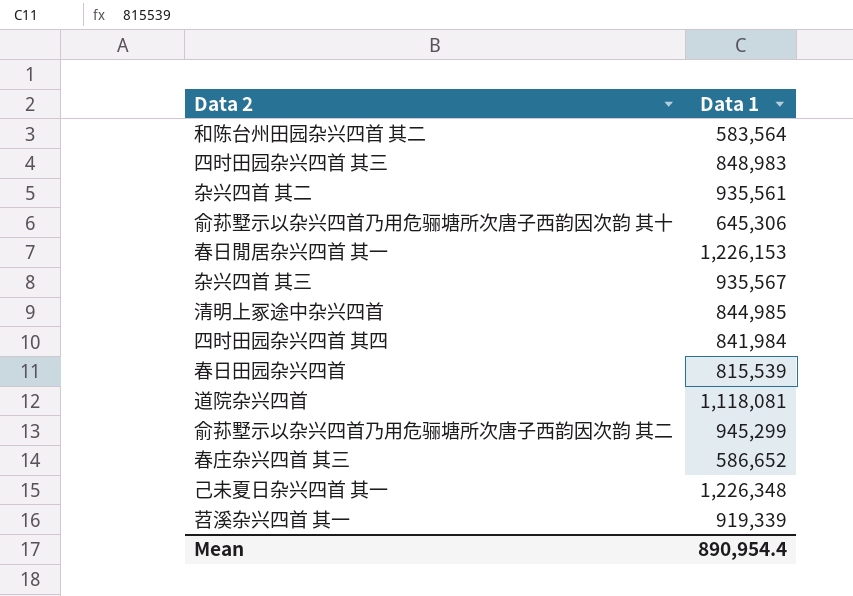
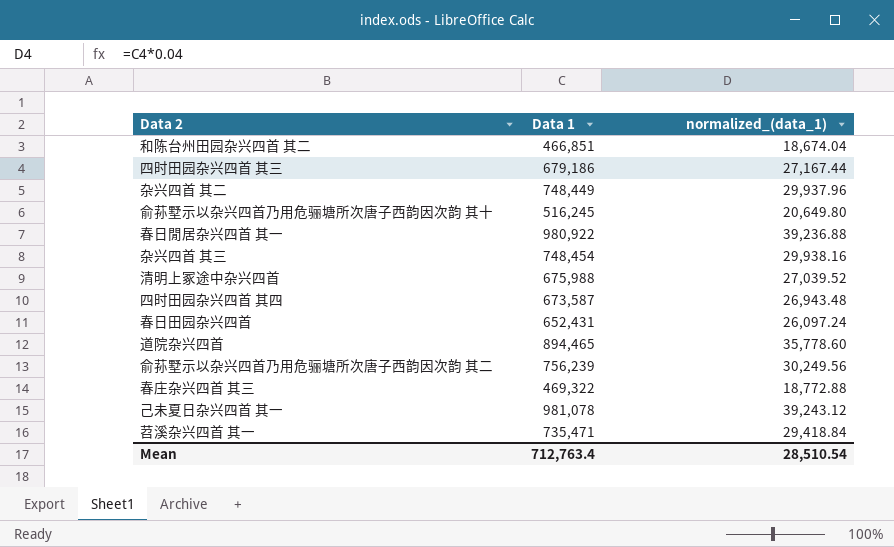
column normalized_(data_1) | formula: none -> [Data 1] * 0.04
和陈台州田园杂兴四首 其二 | Data 1: 583,564 -> 466,851
四时田园杂兴四首 其三 | Data 1: 848,983 -> 679,186
杂兴四首 其二 | Data 1: 935,561 -> 748,449
俞荪墅示以杂兴四首乃用危骊塘所次唐子西韵因次韵 其十 | Data 1: 645,306 -> 516,245
春日閒居杂兴四首 其一 | Data 1: 1,226,153 -> 980,922
杂兴四首 其三 | Data 1: 935,567 -> 748,454
清明上冢途中杂兴四首 | Data 1: 844,985 -> 675,988
四时田园杂兴四首 其四 | Data 1: 841,984 -> 673,587
春日田园杂兴四首 | Data 1: 815,539 -> 652,431
道院杂兴四首 | Data 1: 1,118,081 -> 894,465
俞荪墅示以杂兴四首乃用危骊塘所次唐子西韵因次韵 其二 | Data 1: 945,299 -> 756,239
春庄杂兴四首 其三 | Data 1: 586,652 -> 469,322
己未夏日杂兴四首 其一 | Data 1: 1,226,348 -> 981,078
苕溪杂兴四首 其一 | Data 1: 919,339 -> 735,471
Mean | Data 1: 890,954.4 -> 712,763.4

